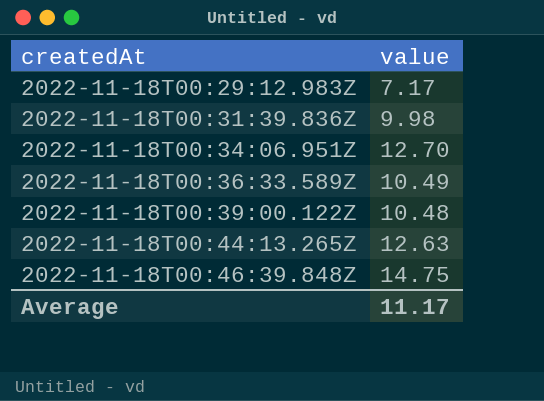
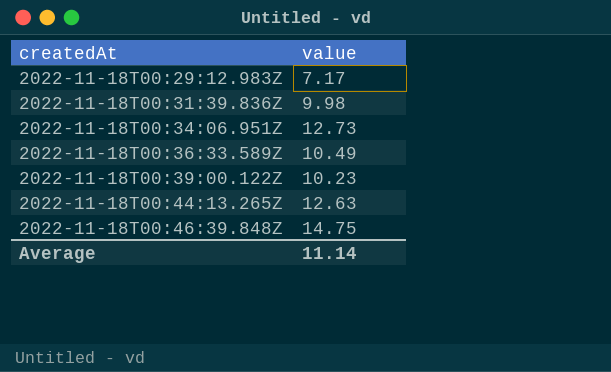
2022-11-18T00:34:06.951Z | value: 12.70 -> 12.73
2022-11-18T00:39:00.122Z | value: 10.48 -> 10.23
Average | value: 11.17 -> 11.14

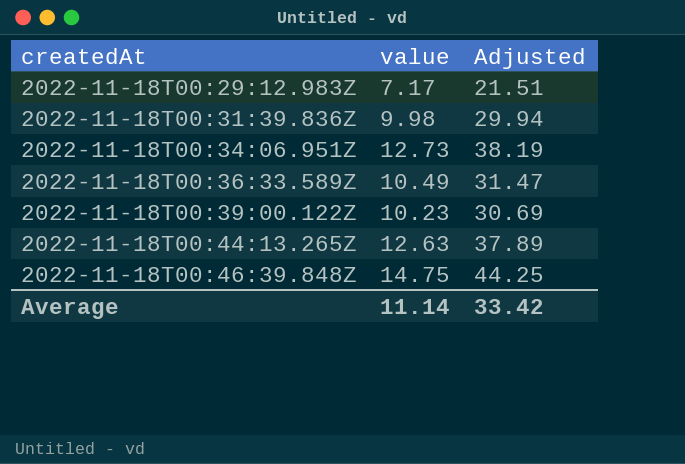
column Adjusted | formula: none -> [value] * 3

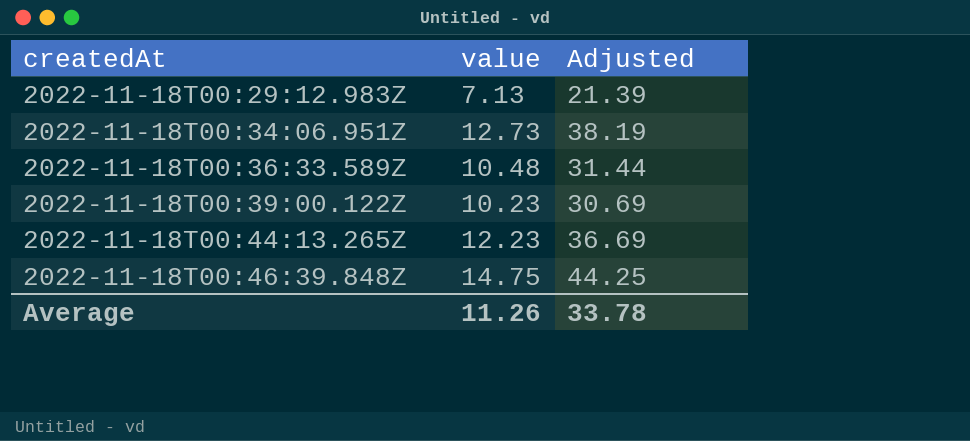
row 2022-11-18T00:31:39.836Z: 9.98 | 29.94 -> none
2022-11-18T00:29:12.983Z | value: 7.17 -> 7.13
2022-11-18T00:29:12.983Z | Adjusted: 21.51 -> 21.39
2022-11-18T00:36:33.589Z | value: 10.49 -> 10.48
2022-11-18T00:36:33.589Z | Adjusted: 31.47 -> 31.44
2022-11-18T00:44:13.265Z | value: 12.63 -> 12.23
2022-11-18T00:44:13.265Z | Adjusted: 37.89 -> 36.69
Average | value: 11.14 -> 11.26
Average | Adjusted: 33.42 -> 33.78

